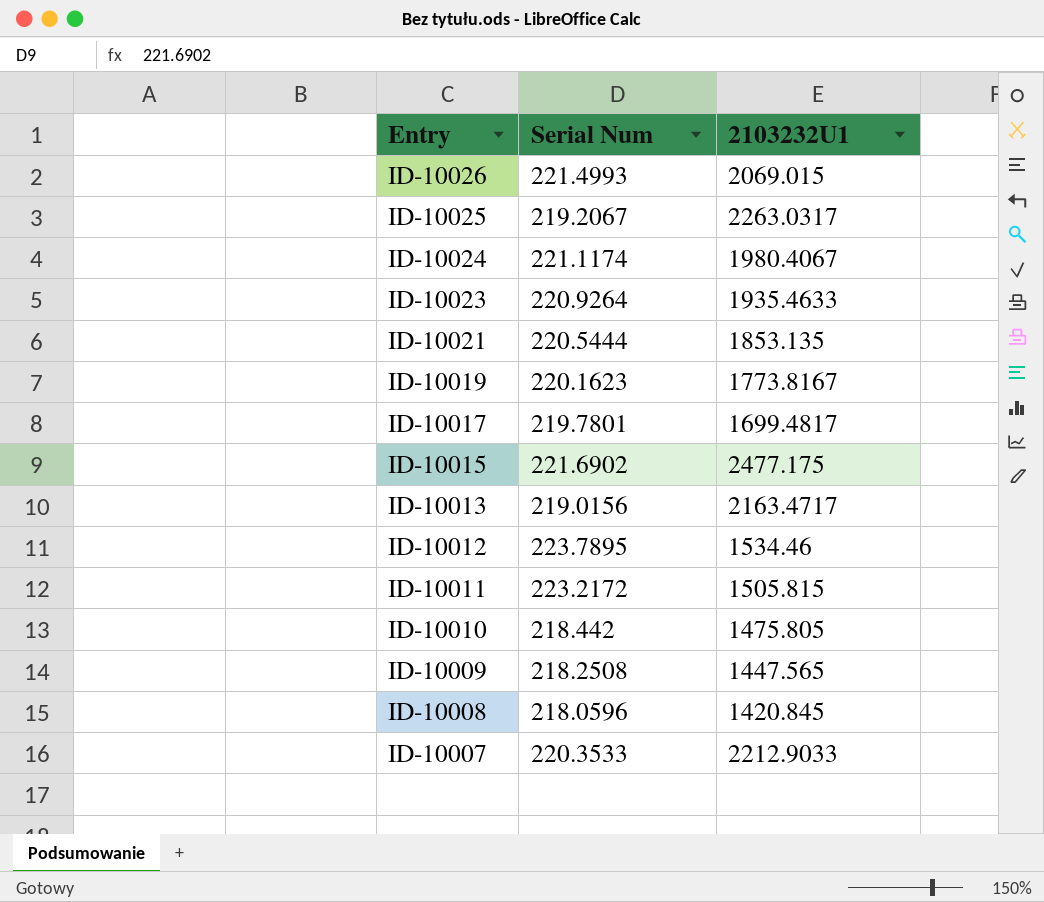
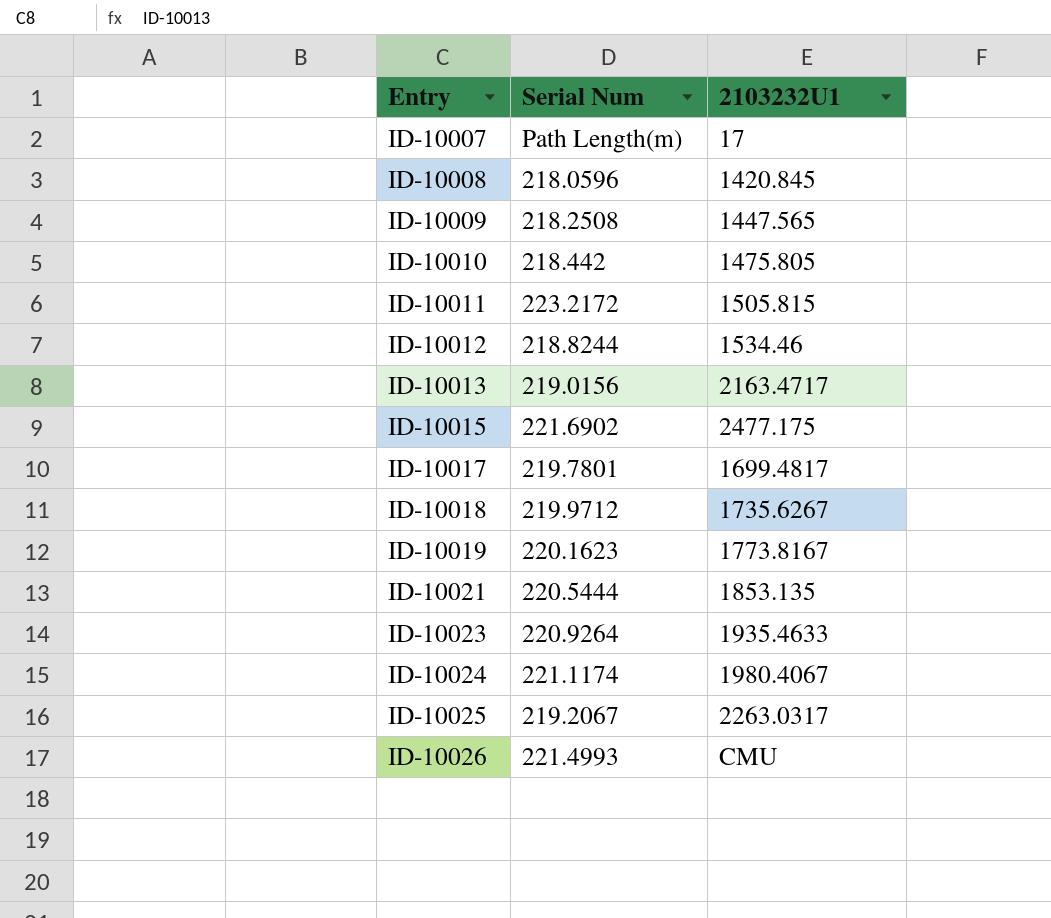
row order: Entry descending -> Entry ascending
ID-10007 | Serial Num: 220.3533 -> Path Length(m)
ID-10007 | 2103232U1: 2212.9033 -> 17
ID-10012 | Serial Num: 223.7895 -> 218.8244
row ID-10018: none -> 219.9712 | 1735.6267
ID-10026 | 2103232U1: 2069.015 -> CMU

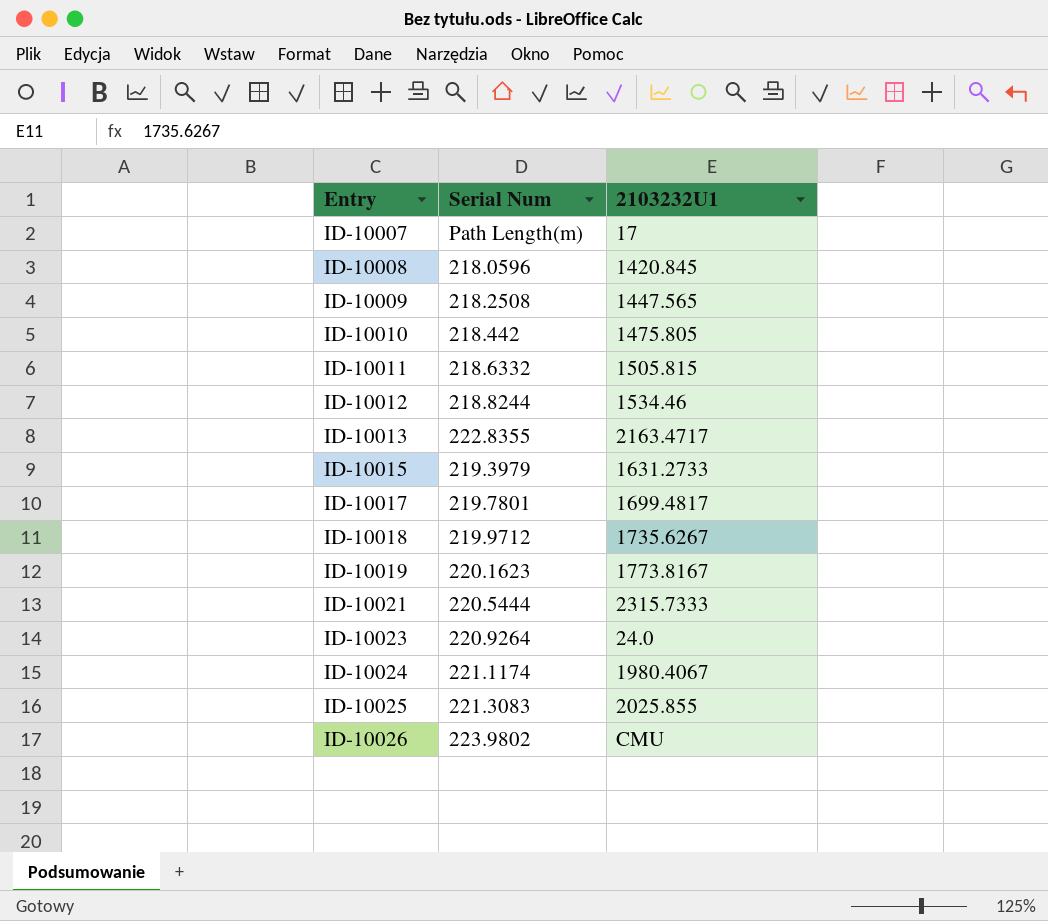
ID-10011 | Serial Num: 223.2172 -> 218.6332
ID-10013 | Serial Num: 219.0156 -> 222.8355
ID-10015 | Serial Num: 221.6902 -> 219.3979
ID-10015 | 2103232U1: 2477.175 -> 1631.2733
ID-10021 | 2103232U1: 1853.135 -> 2315.7333
ID-10023 | 2103232U1: 1935.4633 -> 24.0
ID-10025 | Serial Num: 219.2067 -> 221.3083
ID-10025 | 2103232U1: 2263.0317 -> 2025.855
ID-10026 | Serial Num: 221.4993 -> 223.9802

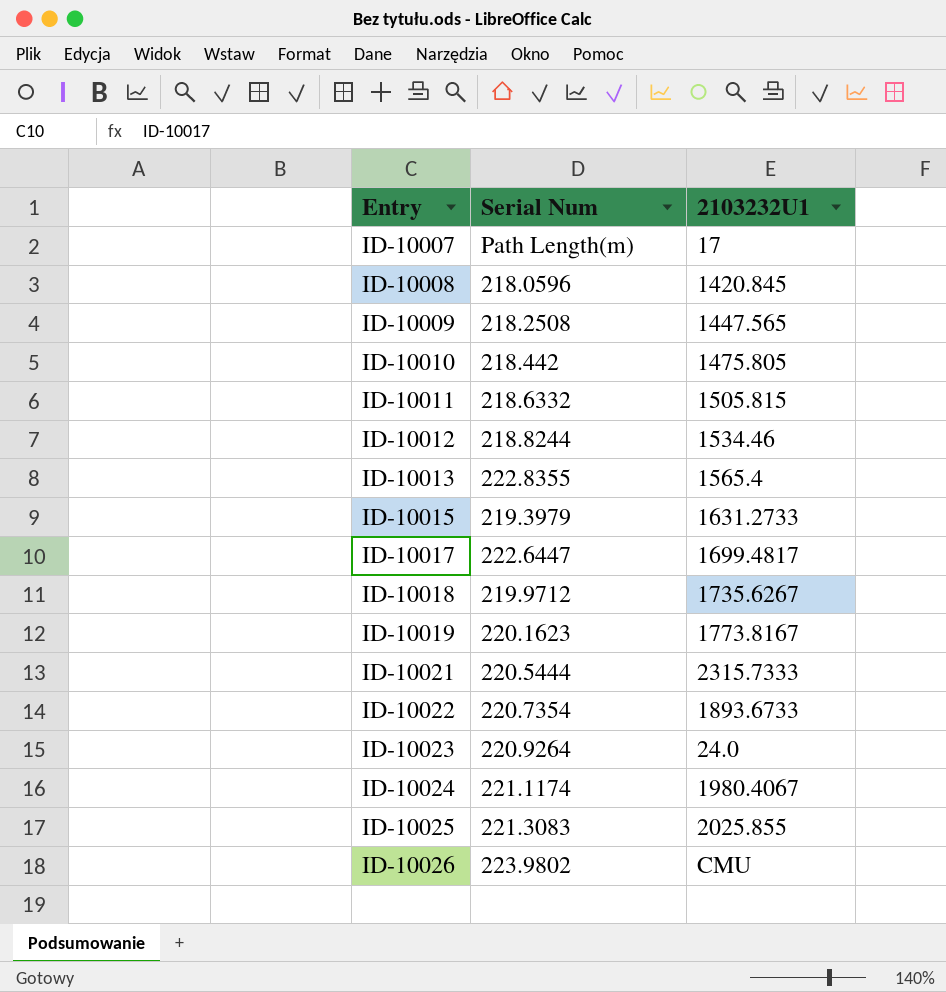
ID-10013 | 2103232U1: 2163.4717 -> 1565.4
ID-10017 | Serial Num: 219.7801 -> 222.6447
row ID-10022: none -> 220.7354 | 1893.6733

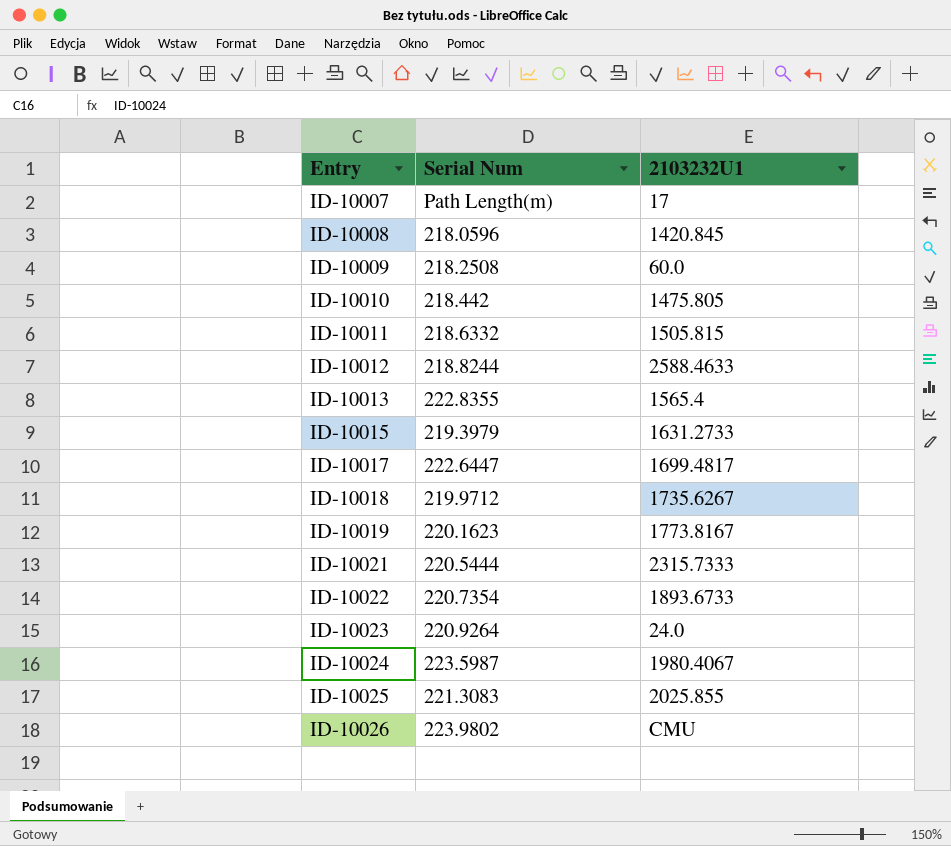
ID-10009 | 2103232U1: 1447.565 -> 60.0
ID-10012 | 2103232U1: 1534.46 -> 2588.4633
ID-10024 | Serial Num: 221.1174 -> 223.5987

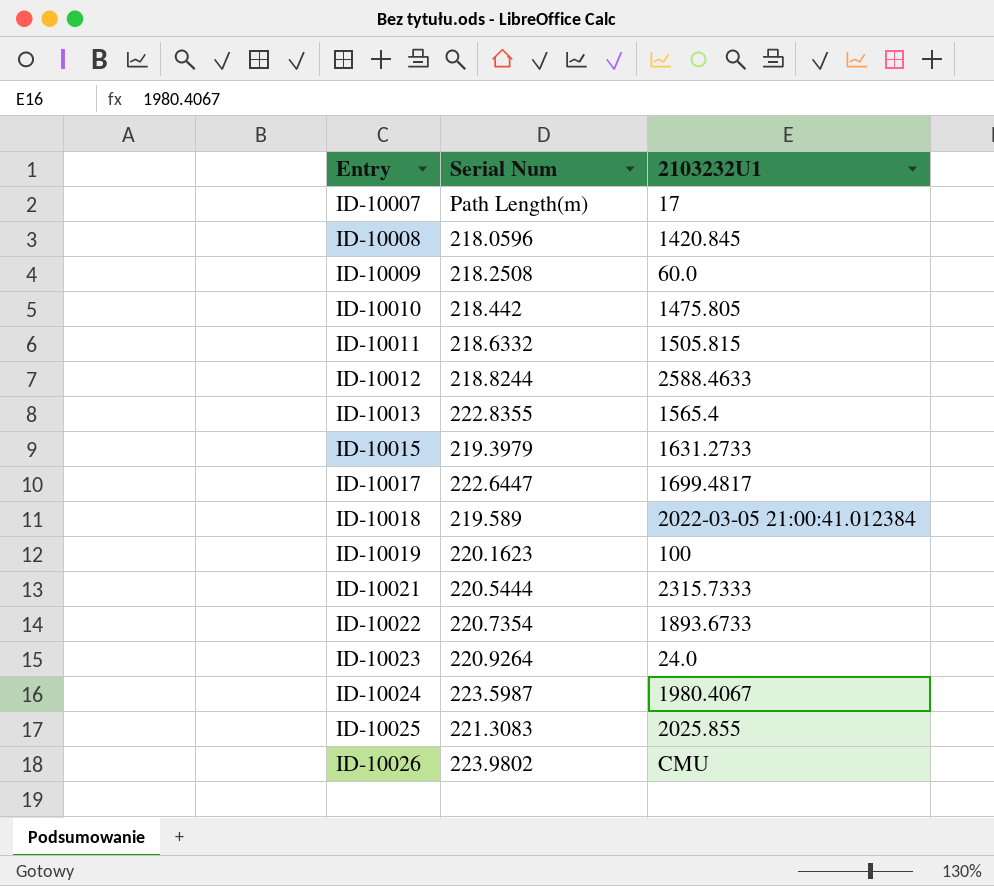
ID-10018 | Serial Num: 219.9712 -> 219.589
ID-10018 | 2103232U1: 1735.6267 -> 2022-03-05 21:00:41.012384
ID-10019 | 2103232U1: 1773.8167 -> 100

